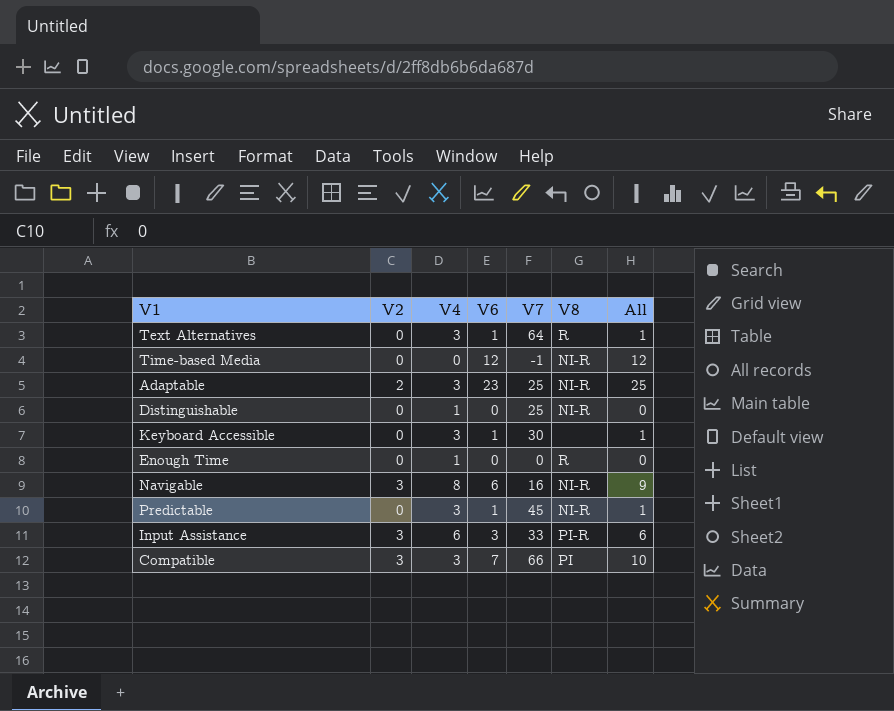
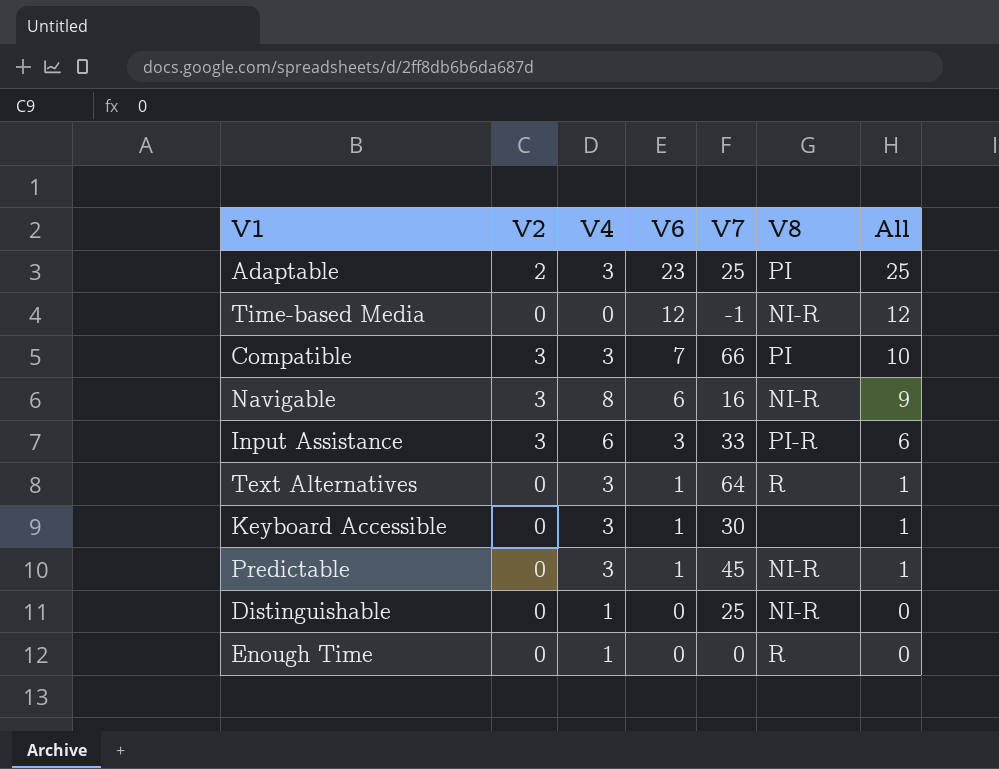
row order: none -> V6 descending
Adaptable | V8: NI-R -> PI

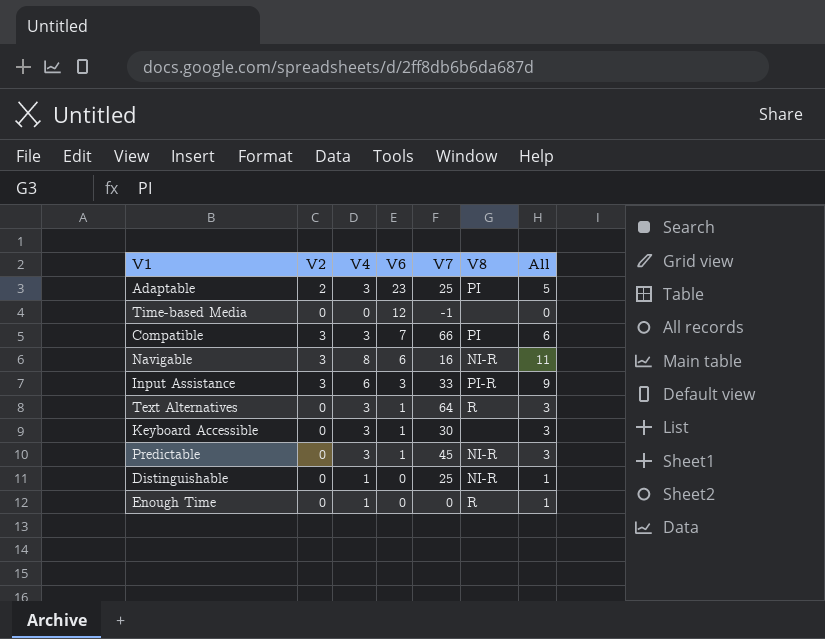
column All | formula: [V2] + [V6] -> [V2] + [V4]
Time-based Media | V8: NI-R -> none

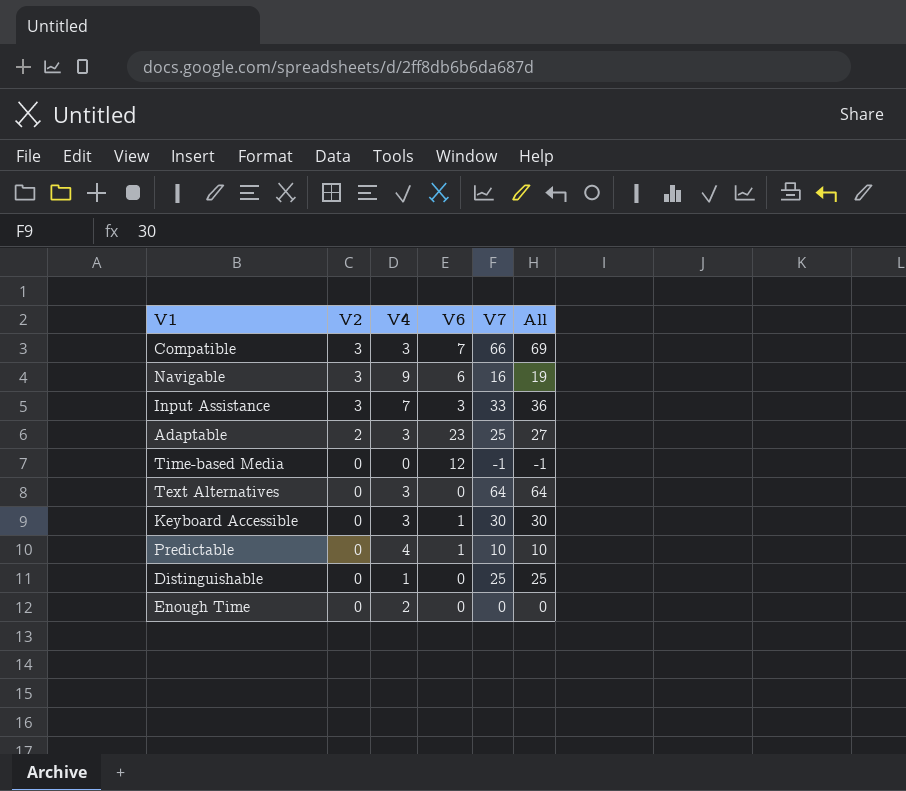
row order: V6 descending -> V2 descending
column V8 | position: 6 -> none
column All | formula: [V2] + [V4] -> [V2] + [V7]
Navigable | V4: 8 -> 9
Input Assistance | V4: 6 -> 7
Text Alternatives | V6: 1 -> 0
Predictable | V4: 3 -> 4
Predictable | V7: 45 -> 10
Enough Time | V4: 1 -> 2

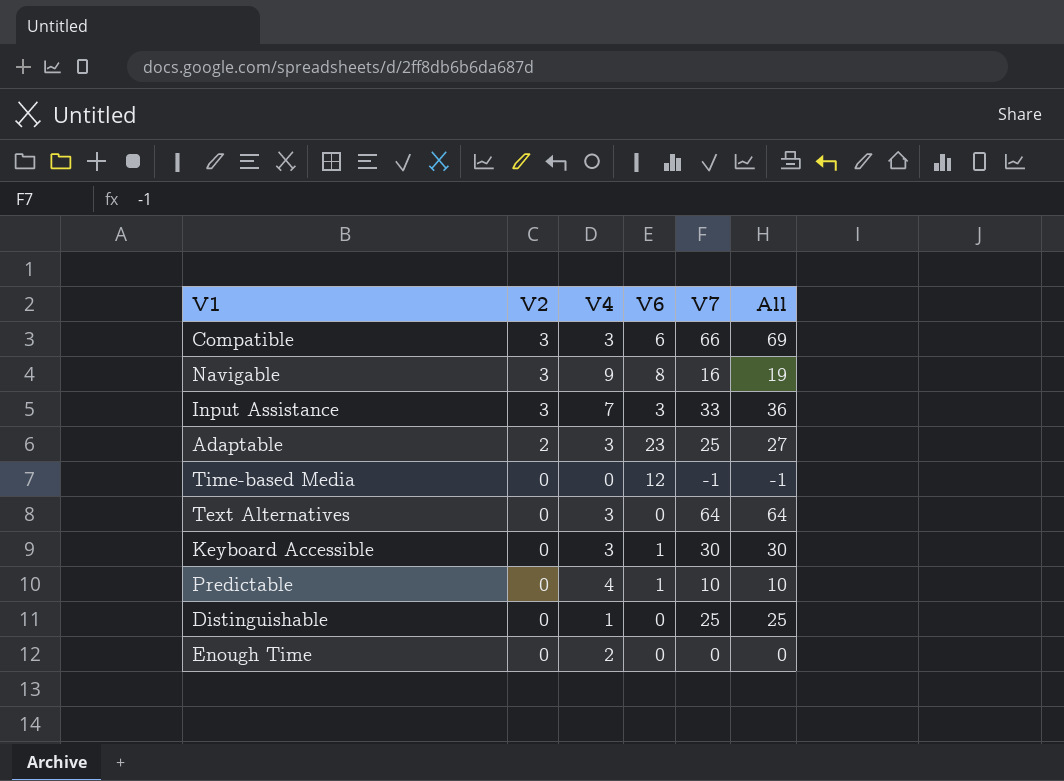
Compatible | V6: 7 -> 6
Navigable | V6: 6 -> 8

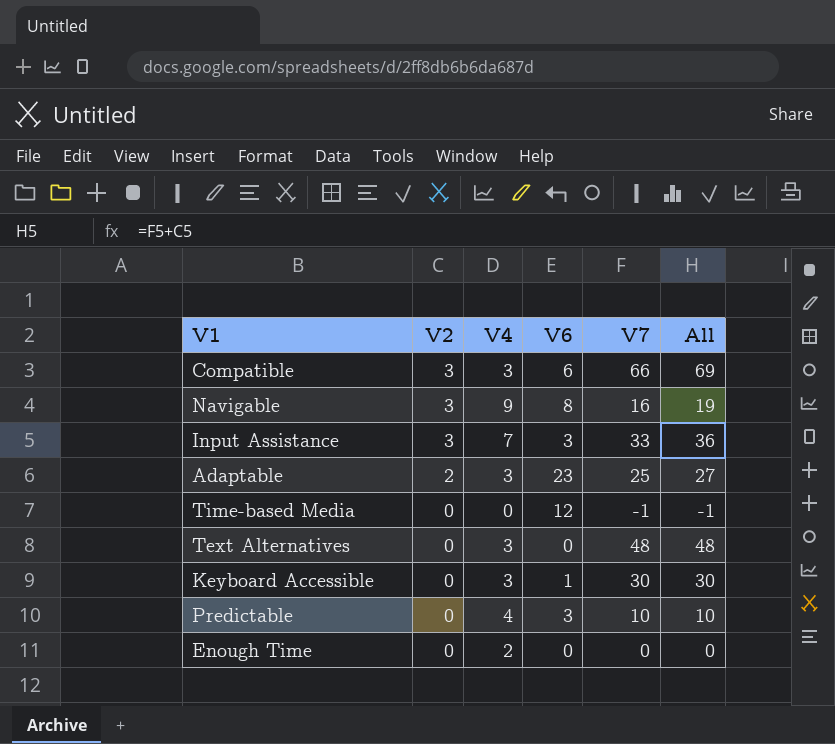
row Distinguishable: 0 | 1 | 0 | 25 | 25 -> none
Text Alternatives | V7: 64 -> 48
Text Alternatives | All: 64 -> 48
Predictable | V6: 1 -> 3

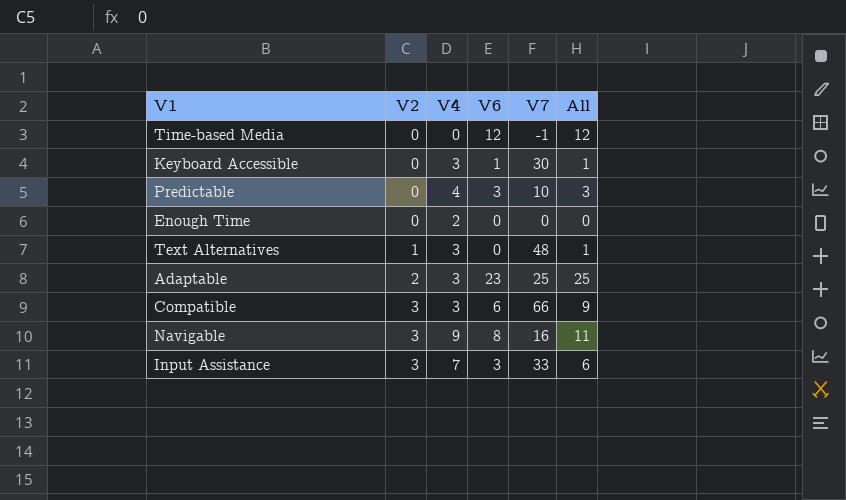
row order: V2 descending -> V2 ascending
column All | formula: [V2] + [V7] -> [V2] + [V6]
Text Alternatives | V2: 0 -> 1

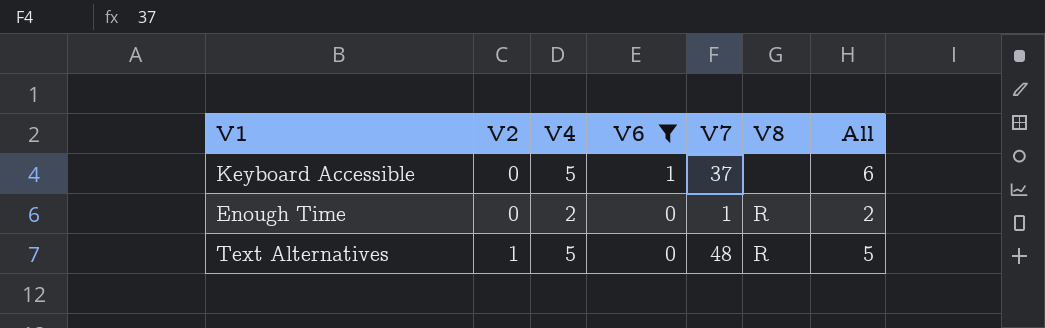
filter: none -> V6 <= 1
column V8 | position: none -> 6
column All | formula: [V2] + [V6] -> [V4] + [V6]
Keyboard Accessible | V4: 3 -> 5
Keyboard Accessible | V7: 30 -> 37
Enough Time | V7: 0 -> 1
Text Alternatives | V4: 3 -> 5

